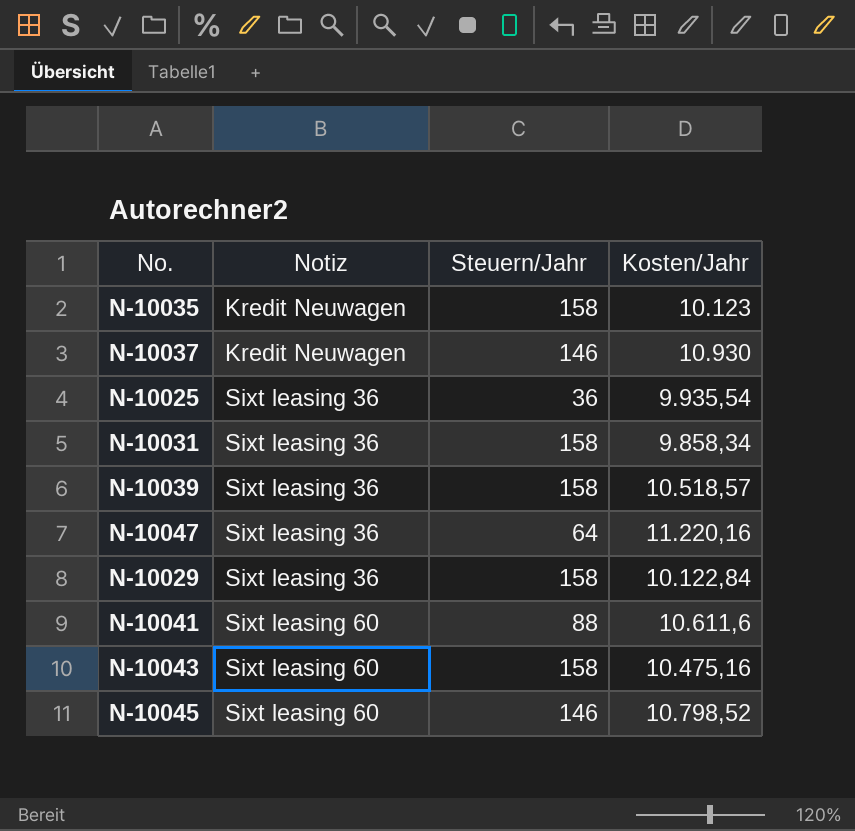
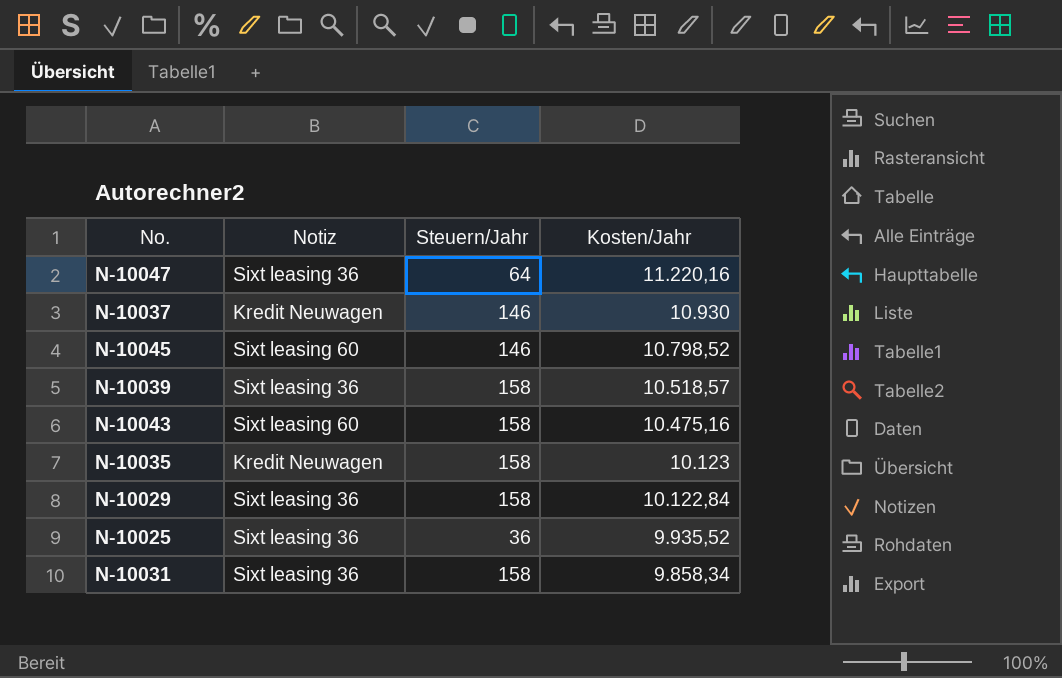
row order: Notiz ascending -> Kosten/Jahr descending
row N-10041: Sixt leasing 60 | 88 | 10.611,6 -> none
N-10025 | Kosten/Jahr: 9.935,54 -> 9.935,52

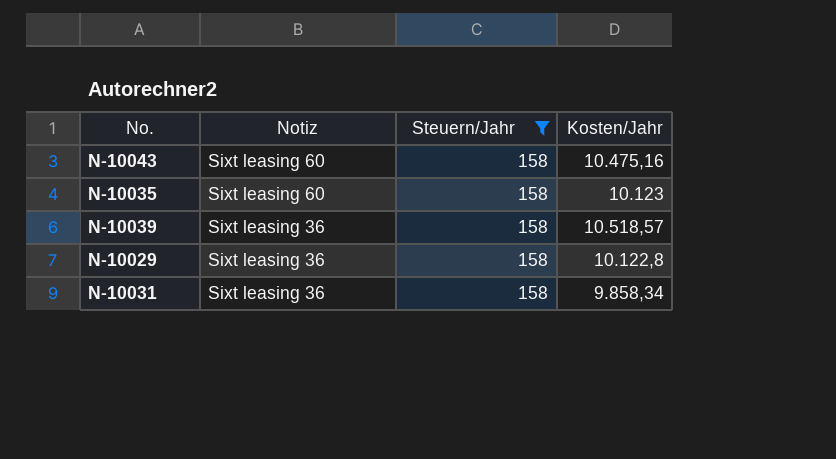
filter: none -> Steuern/Jahr = 158
row order: Kosten/Jahr descending -> Notiz descending
N-10035 | Notiz: Kredit Neuwagen -> Sixt leasing 60
N-10029 | Kosten/Jahr: 10.122,84 -> 10.122,8

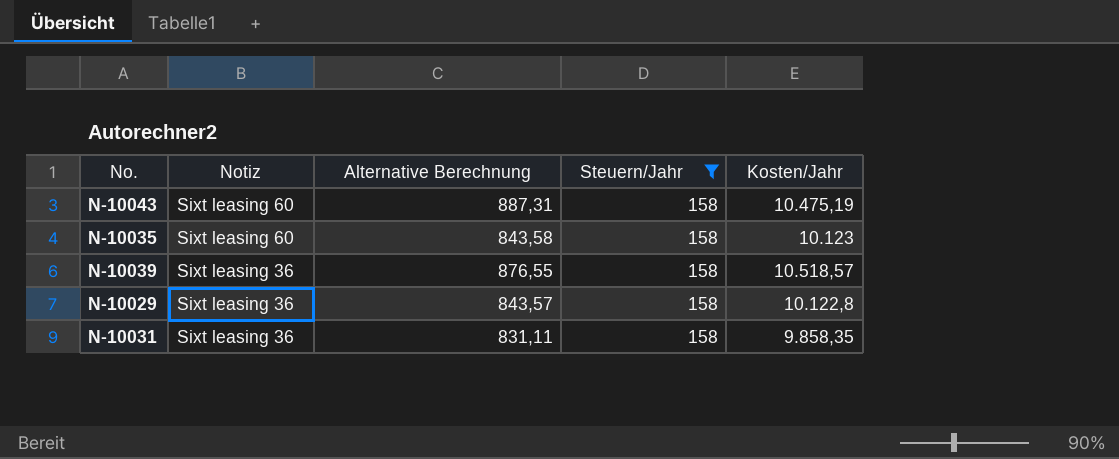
column Alternative Berechnung | position: none -> 3
N-10043 | Kosten/Jahr: 10.475,16 -> 10.475,19
N-10031 | Kosten/Jahr: 9.858,34 -> 9.858,35

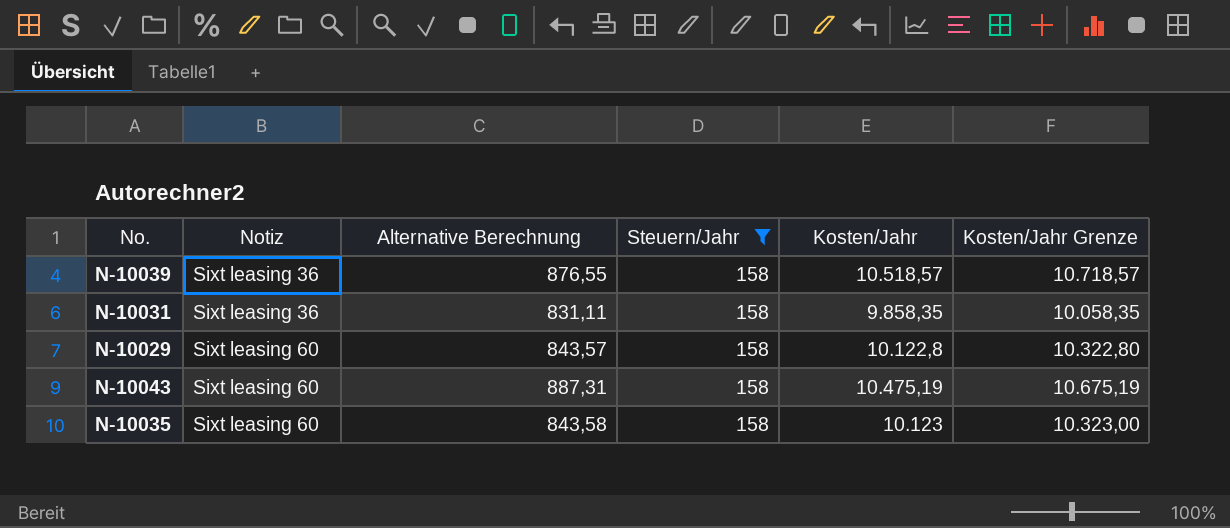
row order: Notiz descending -> Notiz ascending
column Kosten/Jahr Grenze | formula: none -> [Kosten/Jahr] + 200
N-10029 | Notiz: Sixt leasing 36 -> Sixt leasing 60

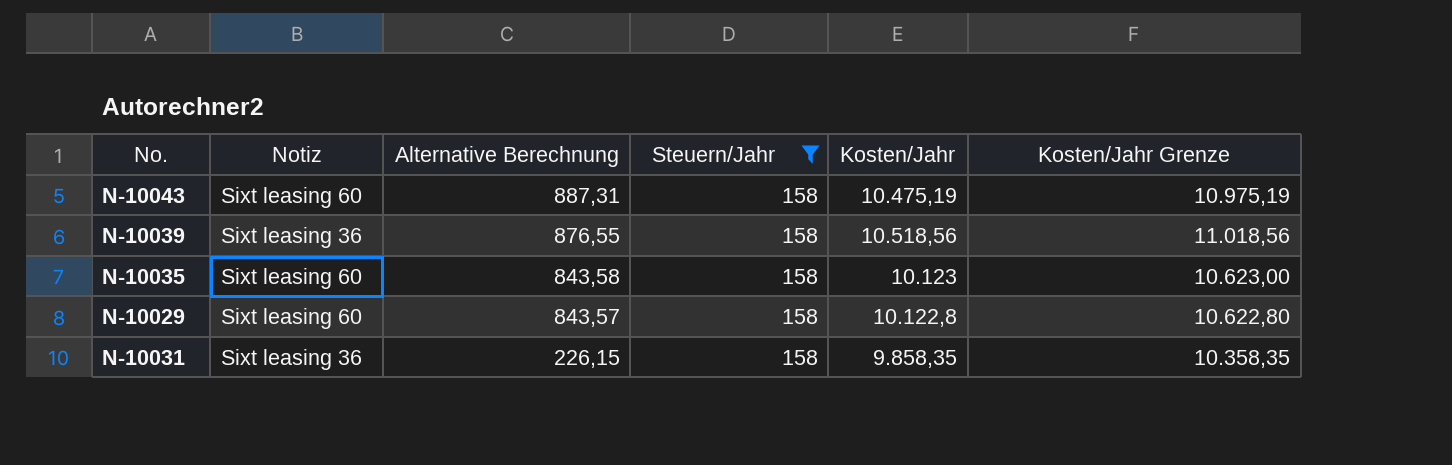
row order: Notiz ascending -> Alternative Berechnung descending
column Kosten/Jahr Grenze | formula: [Kosten/Jahr] + 200 -> [Kosten/Jahr] + 500
N-10039 | Kosten/Jahr: 10.518,57 -> 10.518,56
N-10031 | Alternative Berechnung: 831,11 -> 226,15

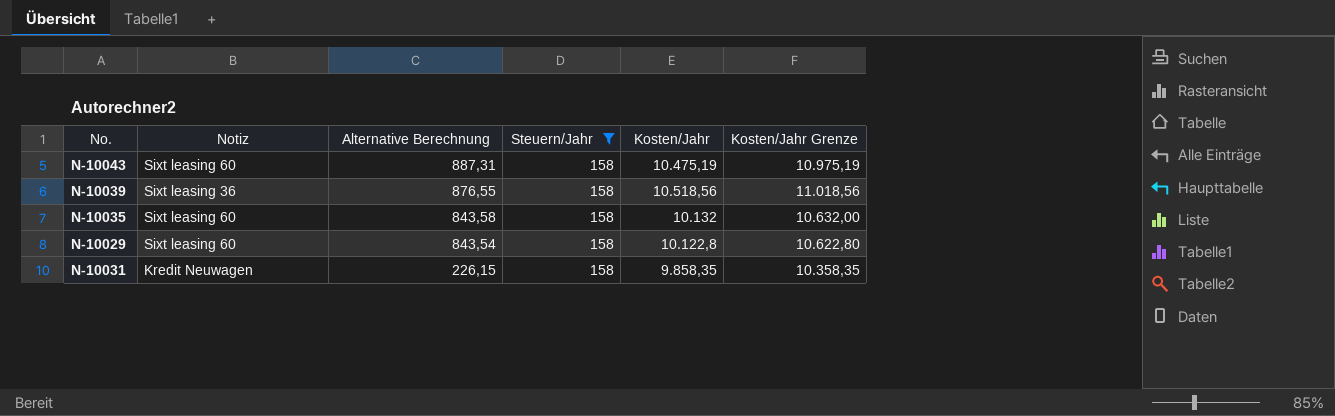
N-10035 | Kosten/Jahr: 10.123 -> 10.132
N-10035 | Kosten/Jahr Grenze: 10.623,00 -> 10.632,00
N-10029 | Alternative Berechnung: 843,57 -> 843,54
N-10031 | Notiz: Sixt leasing 36 -> Kredit Neuwagen

